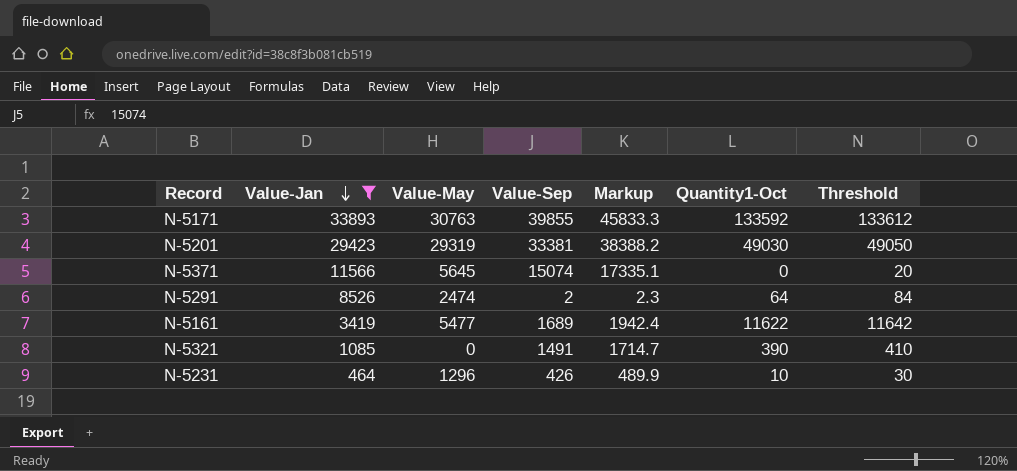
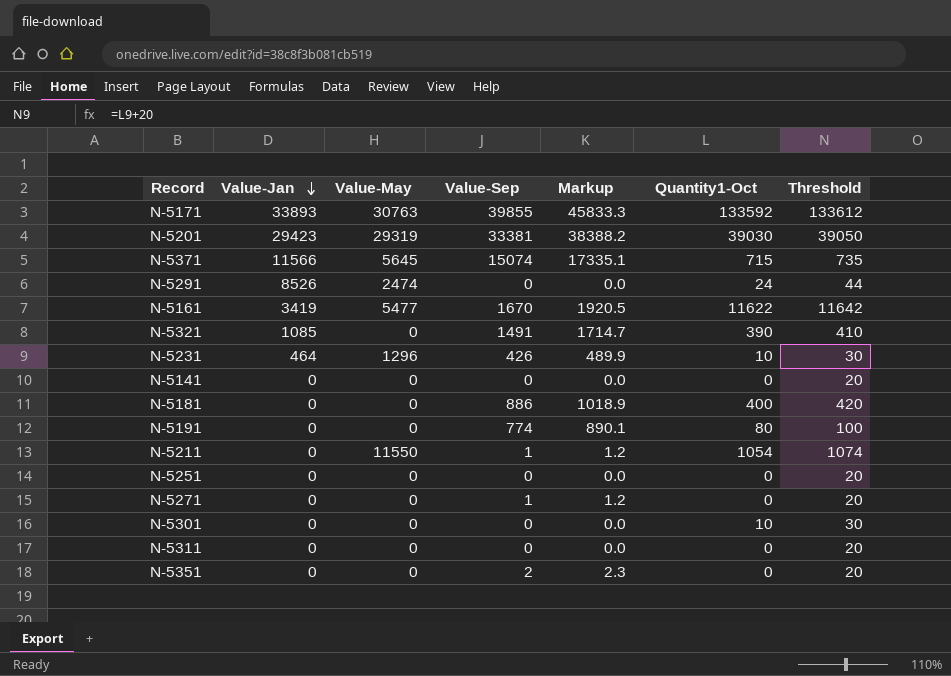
filter: Value-Jan != 0 -> none
N-5201 | Quantity1-Oct: 49030 -> 39030
N-5201 | Threshold: 49050 -> 39050
N-5371 | Quantity1-Oct: 0 -> 715
N-5371 | Threshold: 20 -> 735
N-5291 | Value-Sep: 2 -> 0
N-5291 | Markup: 2.3 -> 0.0
N-5291 | Quantity1-Oct: 64 -> 24
N-5291 | Threshold: 84 -> 44
N-5161 | Value-Sep: 1689 -> 1670
N-5161 | Markup: 1942.4 -> 1920.5

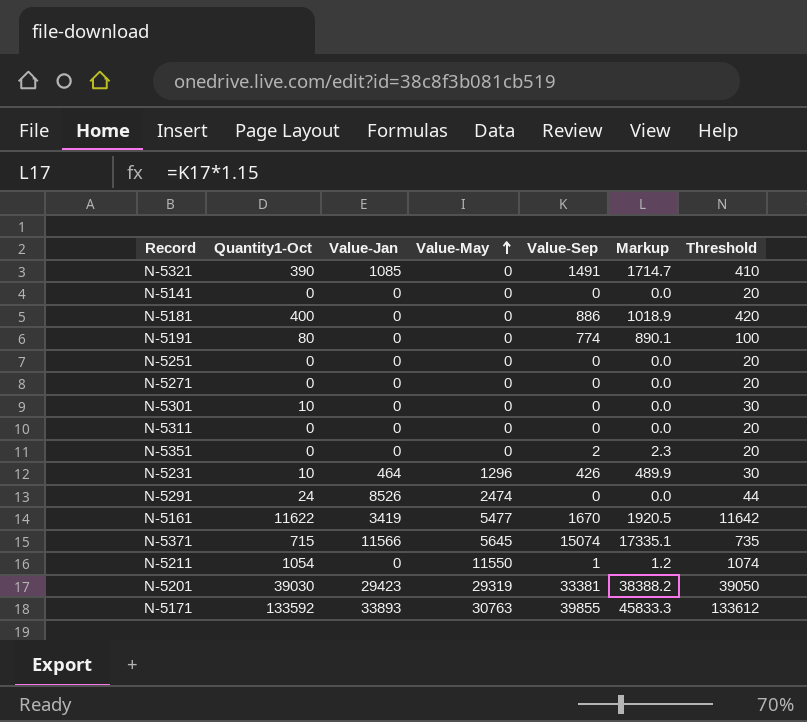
row order: Value-Jan descending -> Value-May ascending
column Quantity1-Oct | position: 6 -> 2
N-5271 | Value-Sep: 1 -> 0
N-5271 | Markup: 1.2 -> 0.0

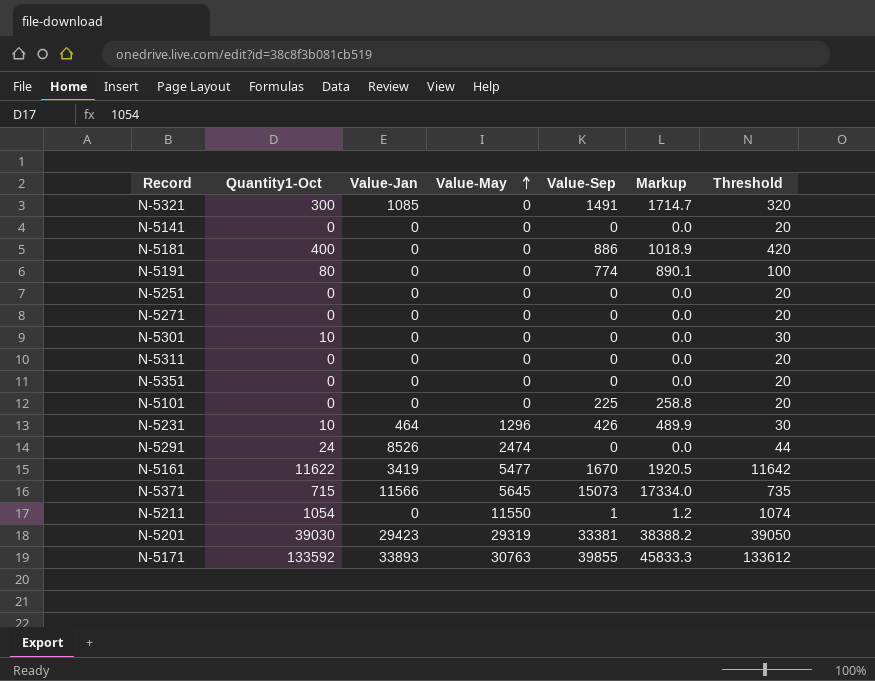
N-5321 | Quantity1-Oct: 390 -> 300
N-5321 | Threshold: 410 -> 320
N-5351 | Value-Sep: 2 -> 0
N-5351 | Markup: 2.3 -> 0.0
row N-5101: none -> 0 | 0 | 0 | 225 | 258.8 | 20
N-5371 | Value-Sep: 15074 -> 15073
N-5371 | Markup: 17335.1 -> 17334.0

